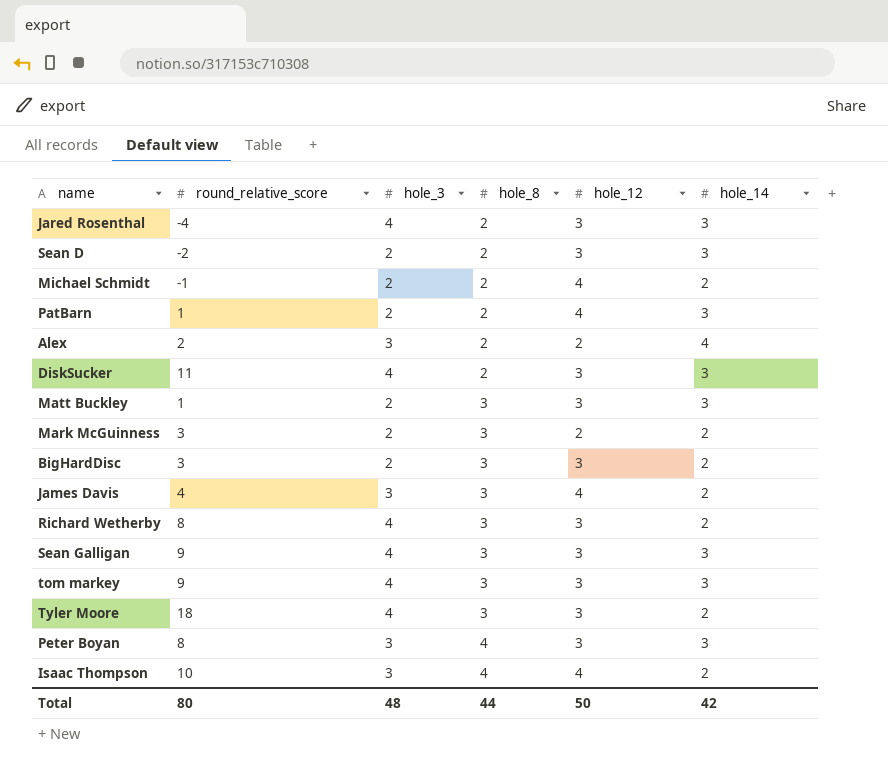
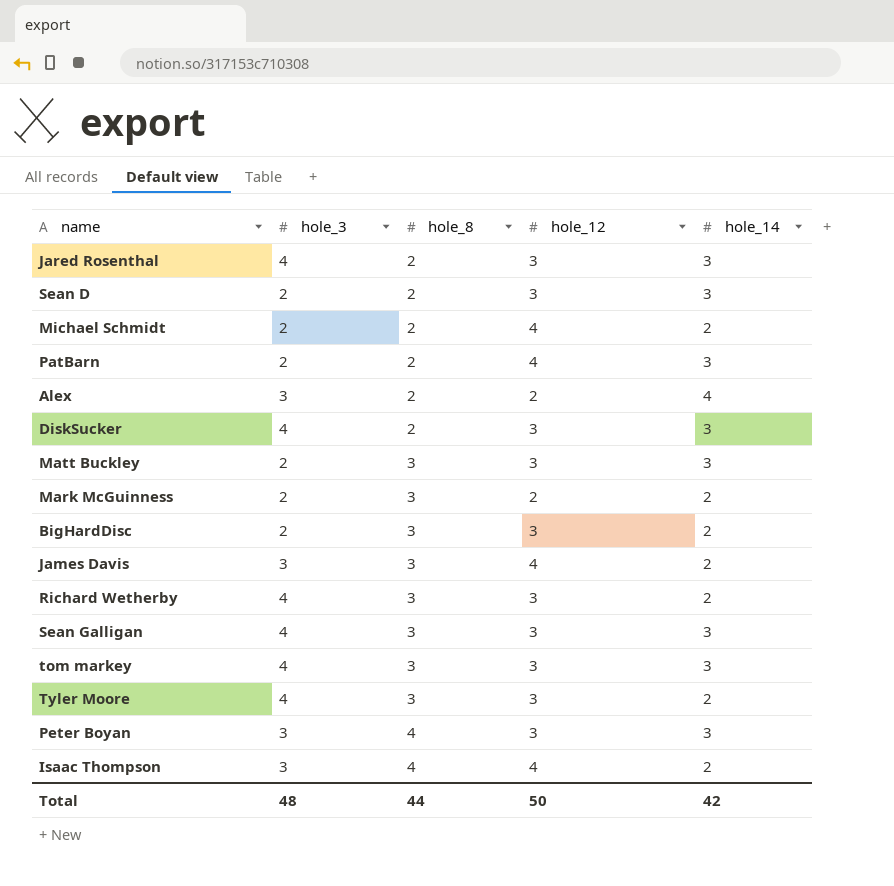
column round_relative_score | position: 2 -> none

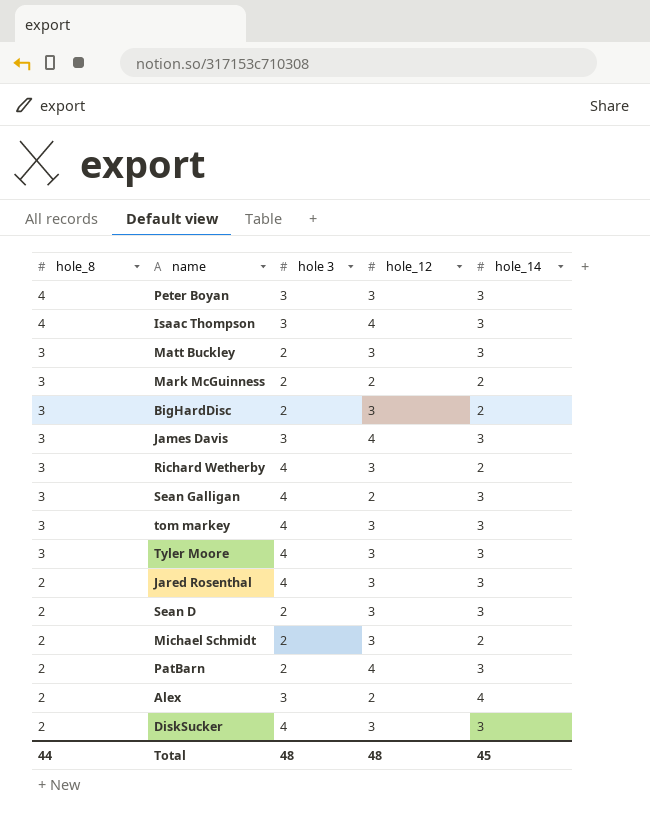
row order: hole_8 ascending -> hole_8 descending
column hole_8 | position: 3 -> 1
column name: hole_3 -> hole 3
Isaac Thompson | hole_14: 2 -> 3
James Davis | hole_14: 2 -> 3
Sean Galligan | hole_12: 3 -> 2
Tyler Moore | hole_14: 2 -> 3
Michael Schmidt | hole_12: 4 -> 3
Total | hole_12: 50 -> 48
Total | hole_14: 42 -> 45

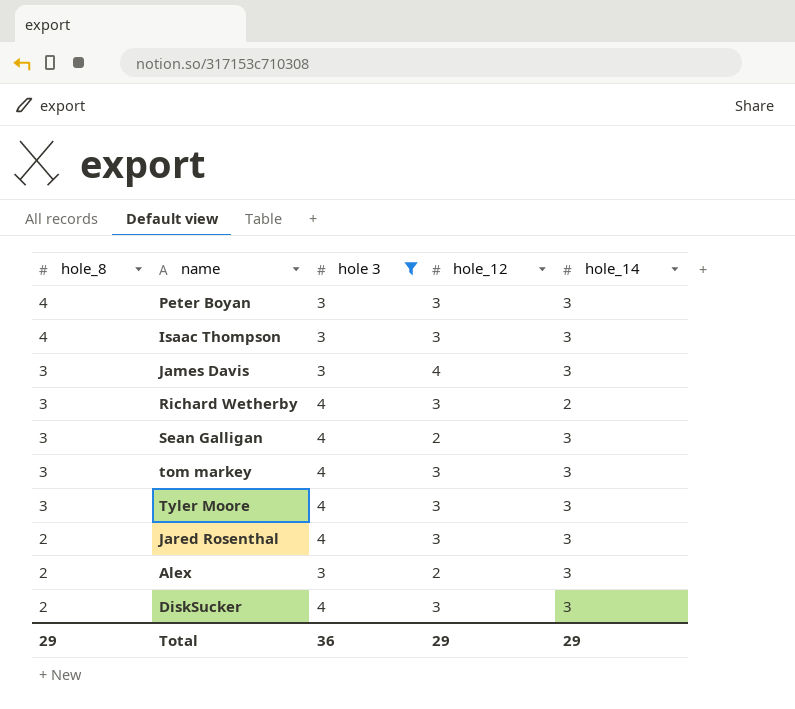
filter: none -> hole 3 != 2
Isaac Thompson | hole_12: 4 -> 3
Alex | hole_14: 4 -> 3
Total | hole_8: 44 -> 29
Total | hole 3: 48 -> 36
Total | hole_12: 48 -> 29
Total | hole_14: 45 -> 29

